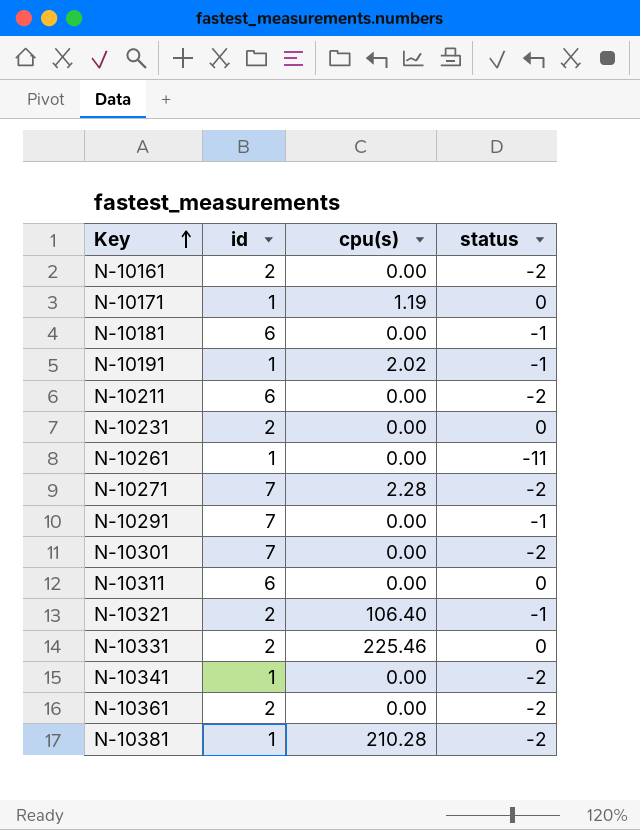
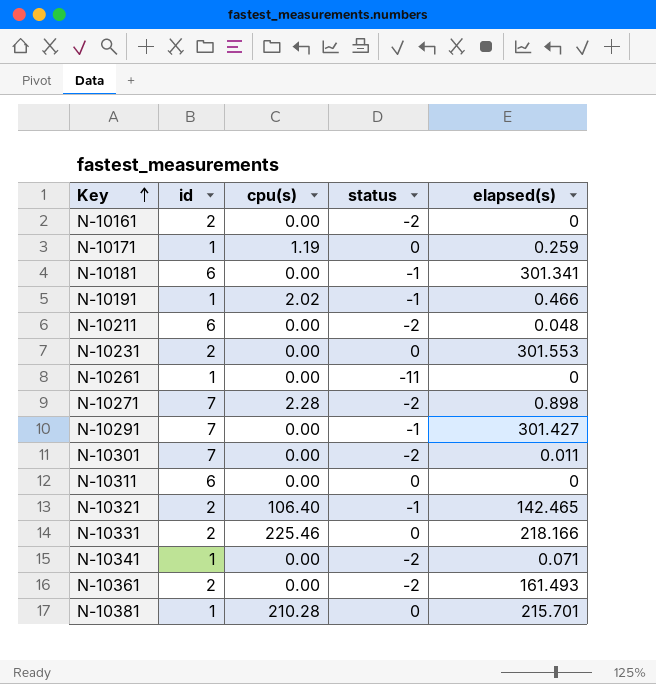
column elapsed(s) | position: none -> 5
N-10381 | status: -2 -> 0

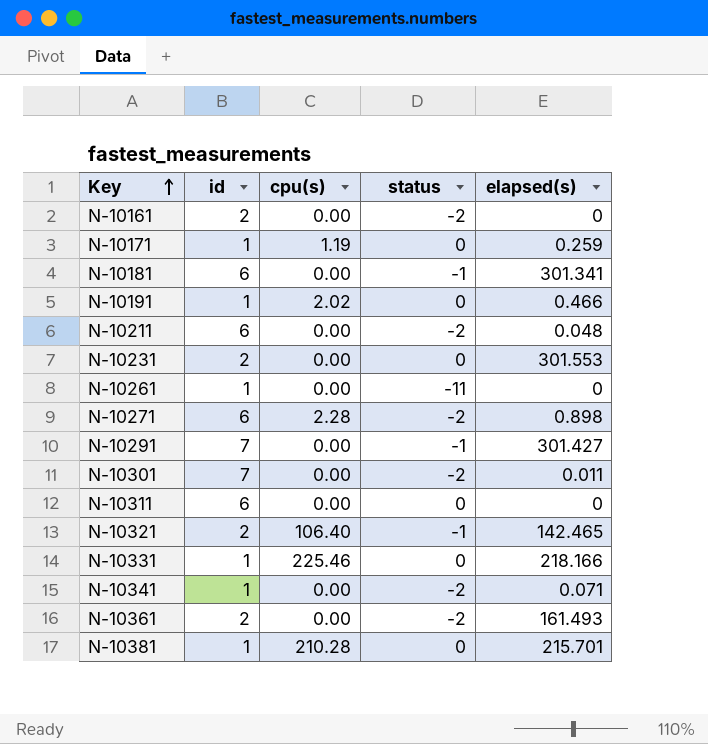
N-10191 | status: -1 -> 0
N-10271 | id: 7 -> 6
N-10331 | id: 2 -> 1

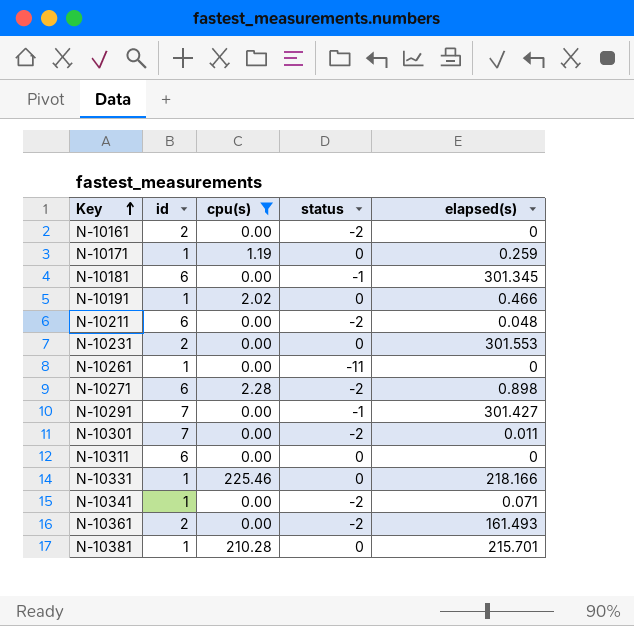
filter: none -> cpu(s) != 106.40
N-10181 | elapsed(s): 301.341 -> 301.345

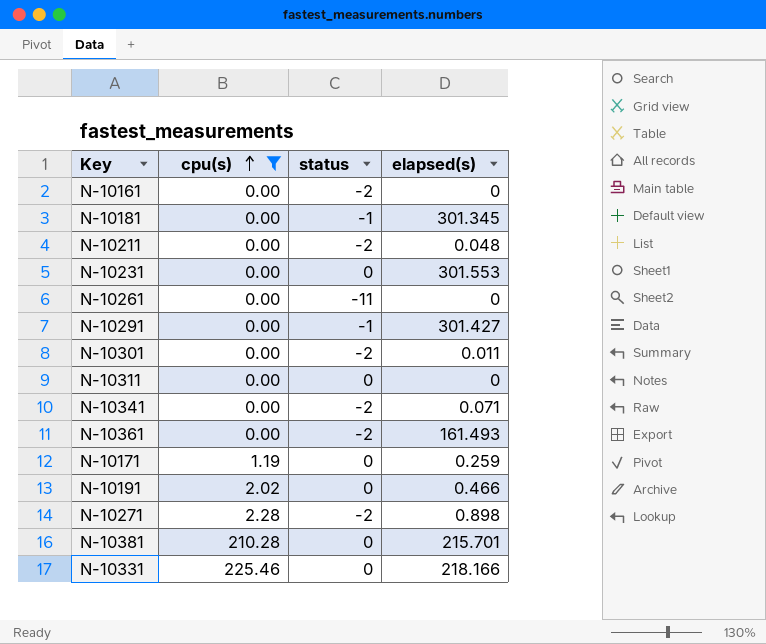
row order: Key ascending -> cpu(s) ascending
column id | position: 2 -> none

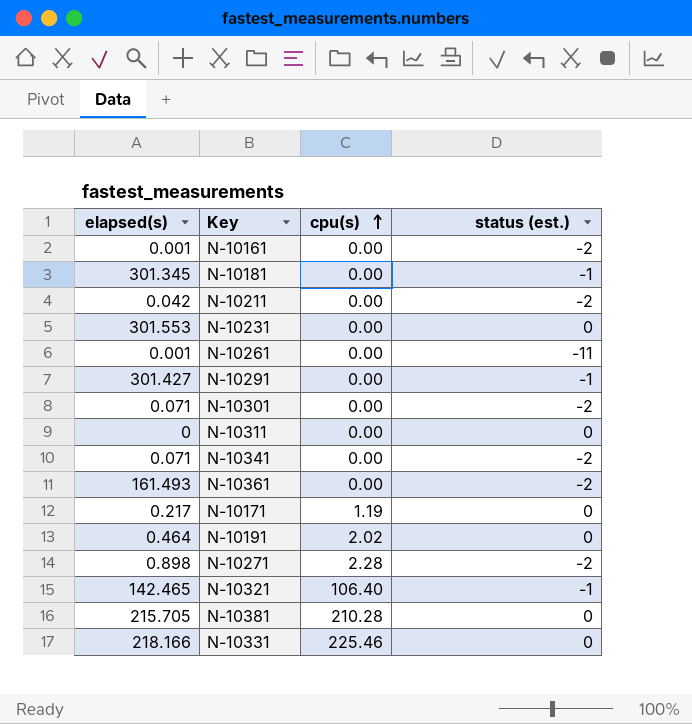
filter: cpu(s) != 106.40 -> none
column elapsed(s) | position: 4 -> 1
column name: status -> status (est.)
N-10161 | elapsed(s): 0 -> 0.001
N-10211 | elapsed(s): 0.048 -> 0.042
N-10261 | elapsed(s): 0 -> 0.001
N-10301 | elapsed(s): 0.011 -> 0.071
N-10171 | elapsed(s): 0.259 -> 0.217
N-10191 | elapsed(s): 0.466 -> 0.464
N-10381 | elapsed(s): 215.701 -> 215.705

